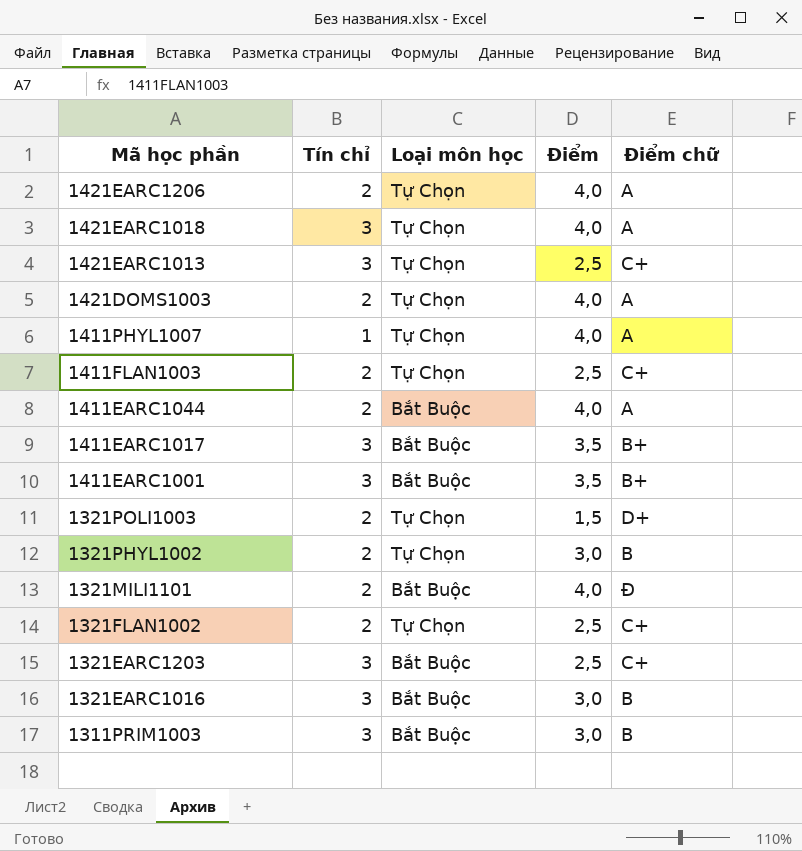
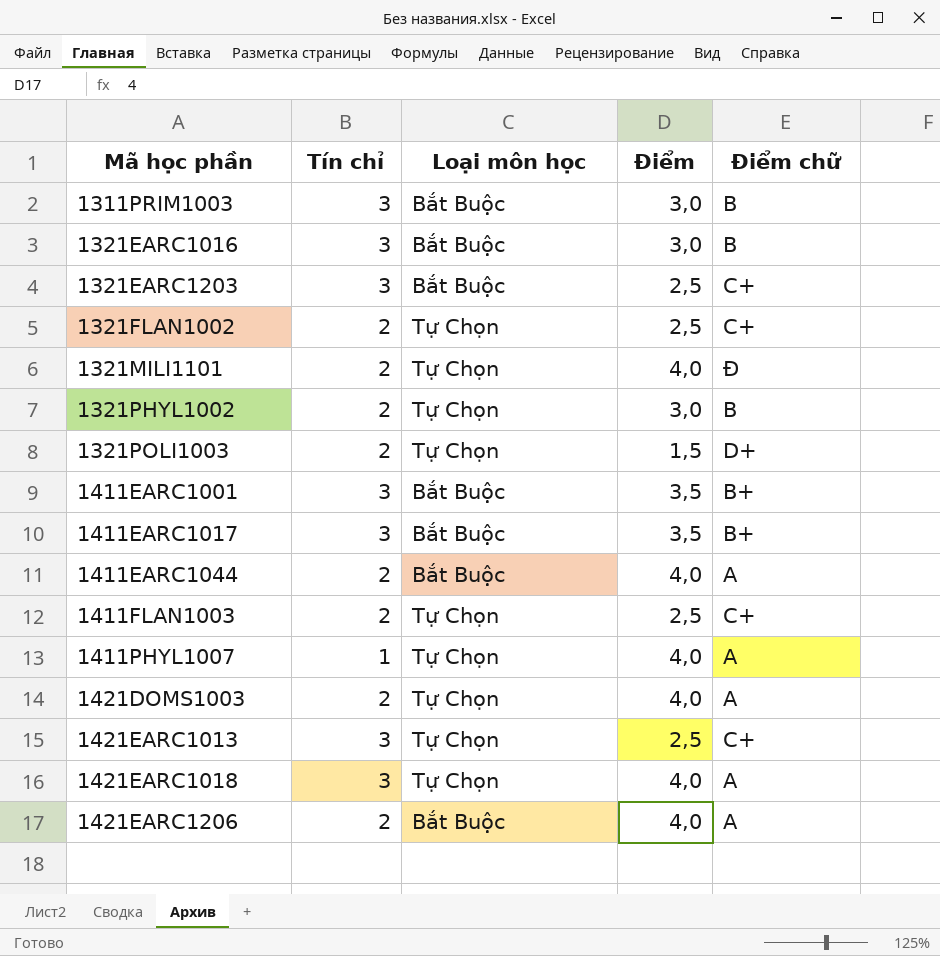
row order: Mã học phần descending -> Mã học phần ascending
1321MILI1101 | Loại môn học: Bắt Buộc -> Tự Chọn
1421EARC1206 | Loại môn học: Tự Chọn -> Bắt Buộc

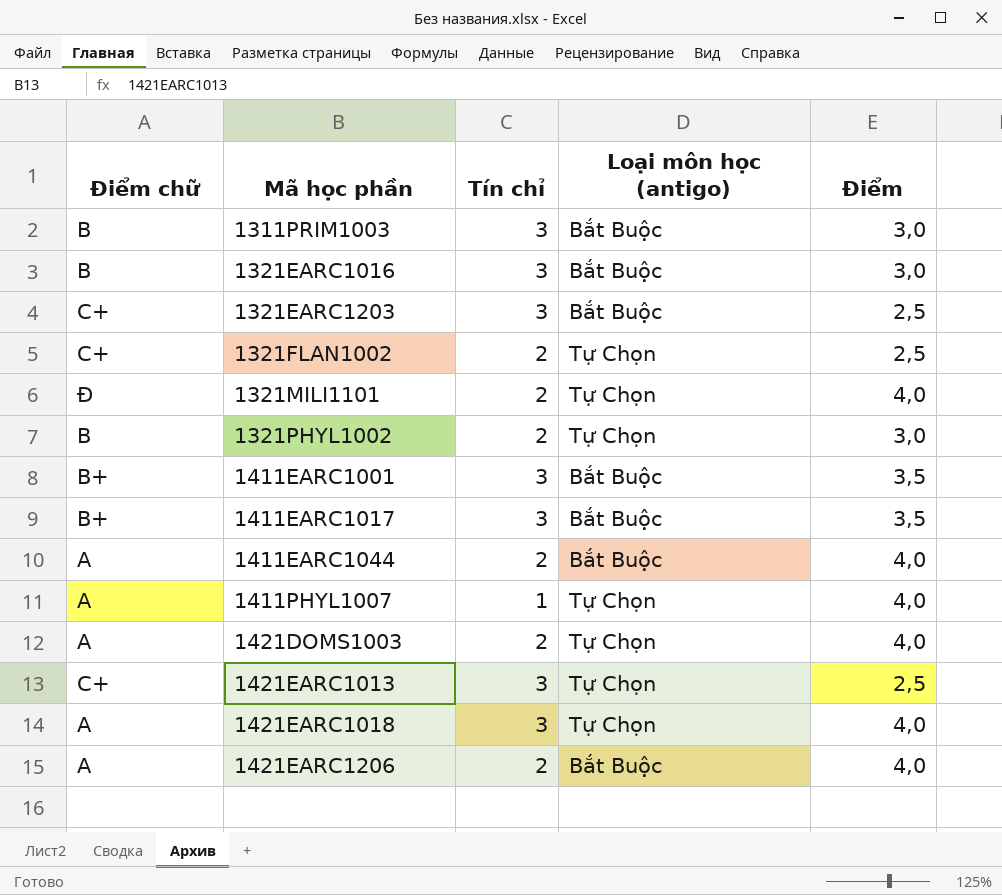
column Điểm chữ | position: 5 -> 1
column name: Loại môn học -> Loại môn học (antigo)
row 1321POLI1003: 2 | Tự Chọn | 1,5 | D+ -> none
row 1411FLAN1003: 2 | Tự Chọn | 2,5 | C+ -> none

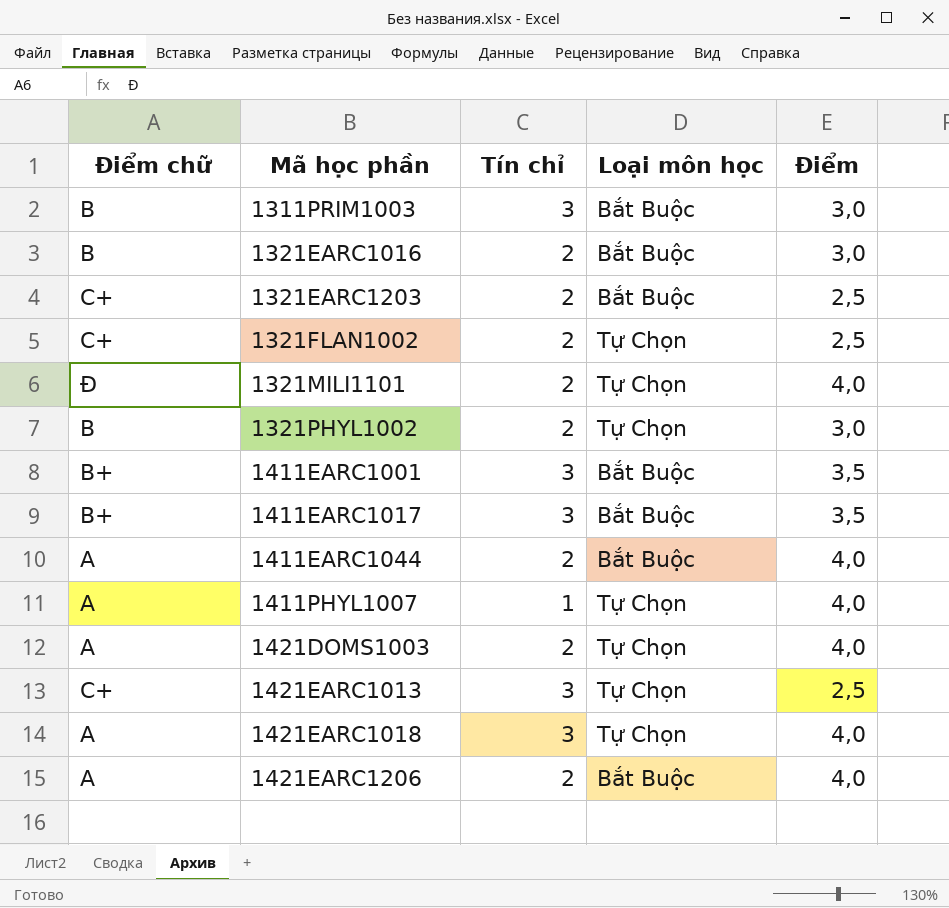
column name: Loại môn học (antigo) -> Loại môn học
1321EARC1016 | Tín chỉ: 3 -> 2
1321EARC1203 | Tín chỉ: 3 -> 2

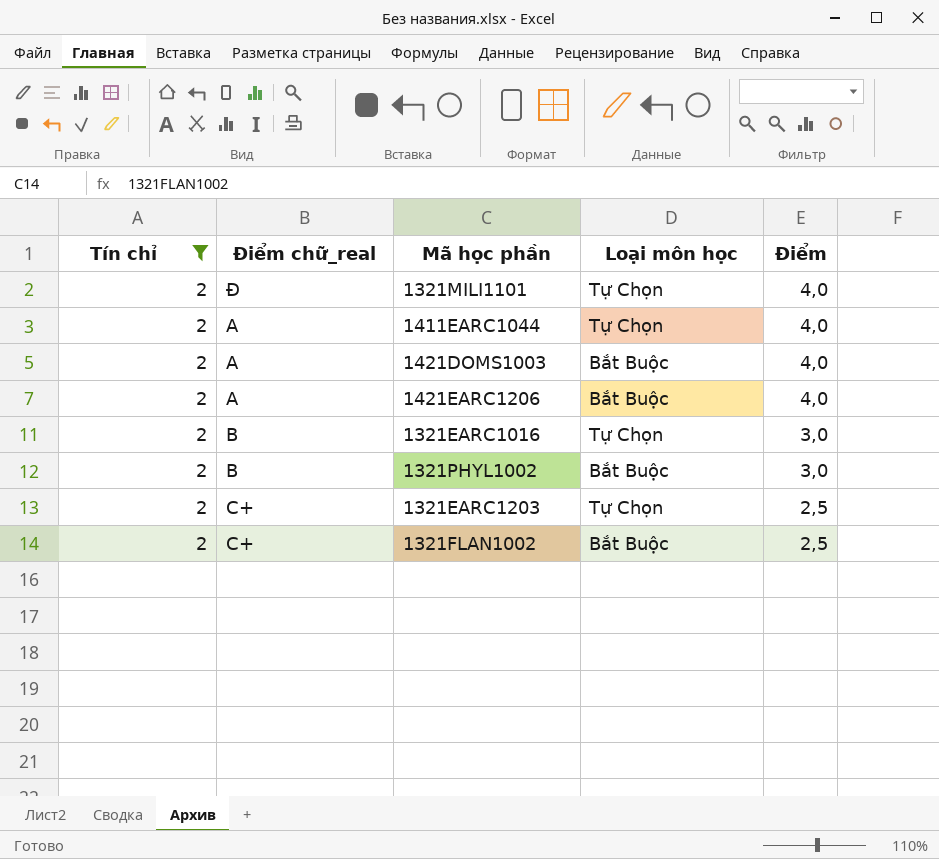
filter: none -> Tín chỉ = 2
row order: Mã học phần ascending -> Điểm descending
column Tín chỉ | position: 3 -> 1
column name: Điểm chữ -> Điểm chữ_real
1411EARC1044 | Loại môn học: Bắt Buộc -> Tự Chọn
1421DOMS1003 | Loại môn học: Tự Chọn -> Bắt Buộc
1321EARC1016 | Loại môn học: Bắt Buộc -> Tự Chọn
1321PHYL1002 | Loại môn học: Tự Chọn -> Bắt Buộc
1321EARC1203 | Loại môn học: Bắt Buộc -> Tự Chọn
1321FLAN1002 | Loại môn học: Tự Chọn -> Bắt Buộc

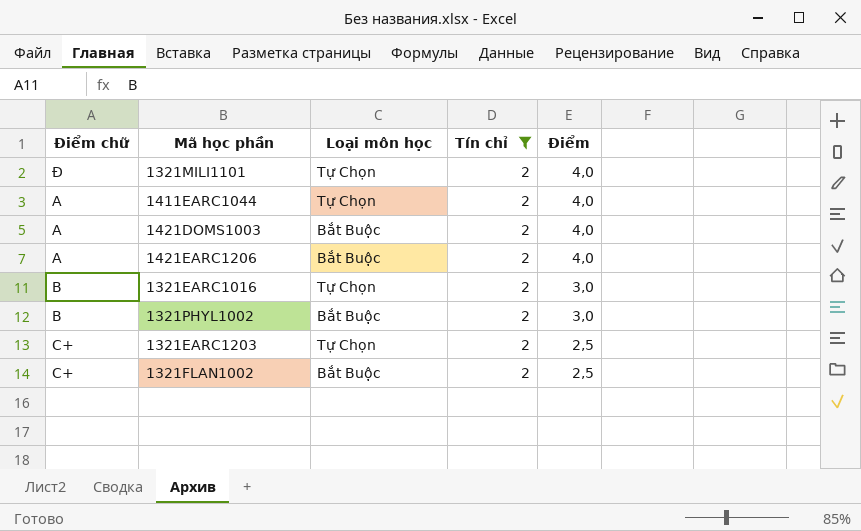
column name: Điểm chữ_real -> Điểm chữ
column Tín chỉ | position: 1 -> 4

